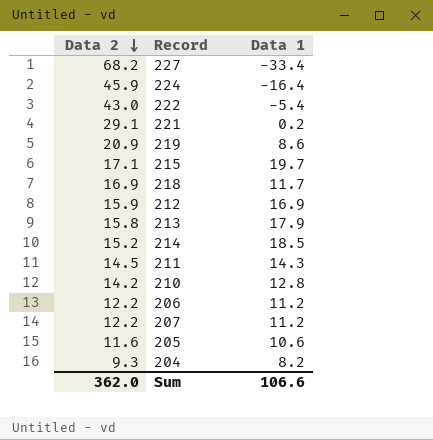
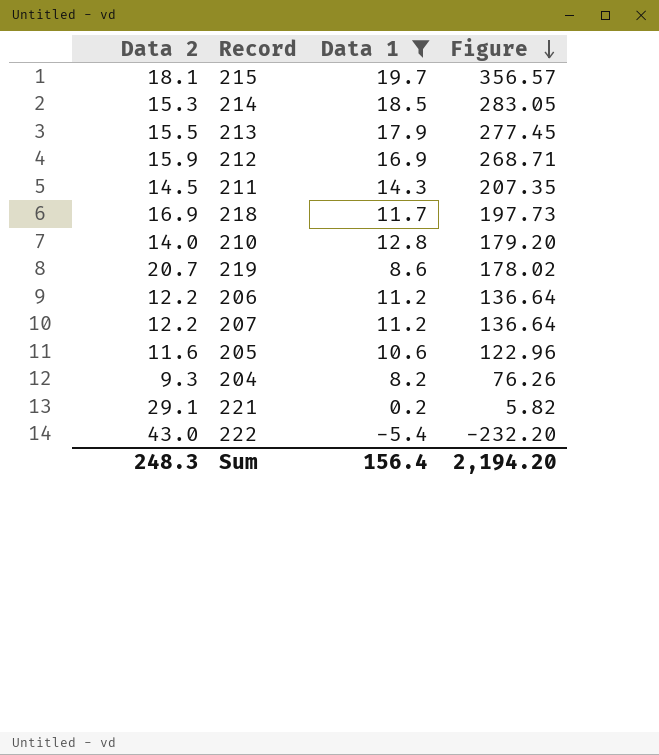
filter: none -> Data 1 >= -5.4
row order: Data 2 descending -> Figure descending
column Figure | formula: none -> [Data 2] * [Data 1]
215 | Data 2: 17.1 -> 18.1
214 | Data 2: 15.2 -> 15.3
213 | Data 2: 15.8 -> 15.5
210 | Data 2: 14.2 -> 14.0
219 | Data 2: 20.9 -> 20.7
Sum | Data 2: 362.0 -> 248.3
Sum | Data 1: 106.6 -> 156.4

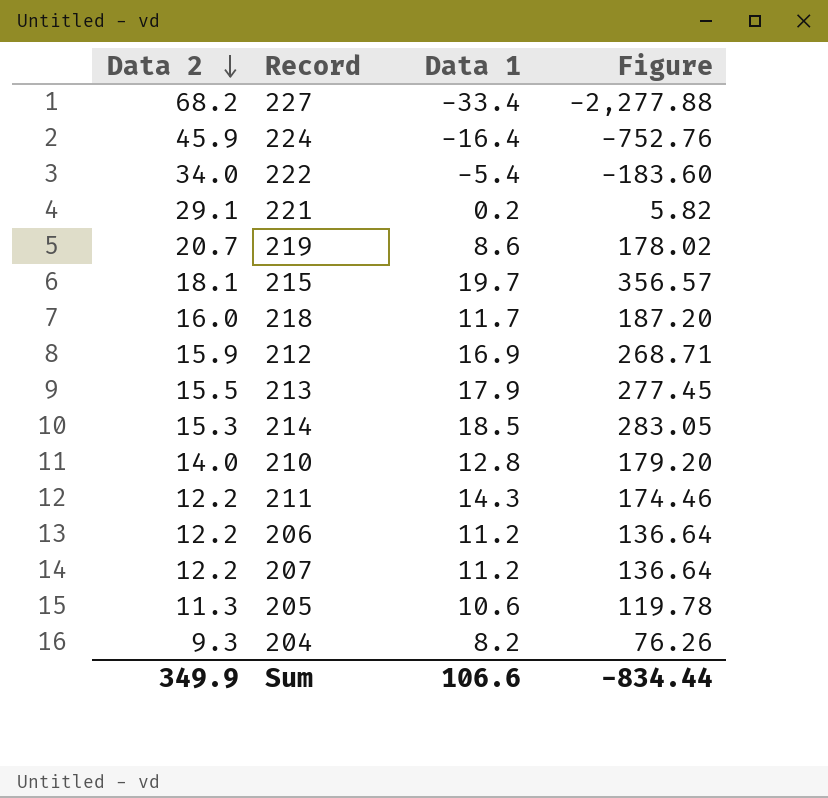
filter: Data 1 >= -5.4 -> none
row order: Figure descending -> Data 2 descending
222 | Data 2: 43.0 -> 34.0
222 | Figure: -232.20 -> -183.60
218 | Data 2: 16.9 -> 16.0
218 | Figure: 197.73 -> 187.20
211 | Data 2: 14.5 -> 12.2
211 | Figure: 207.35 -> 174.46
205 | Data 2: 11.6 -> 11.3
205 | Figure: 122.96 -> 119.78
Sum | Data 2: 248.3 -> 349.9
Sum | Data 1: 156.4 -> 106.6
Sum | Figure: 2,194.20 -> -834.44

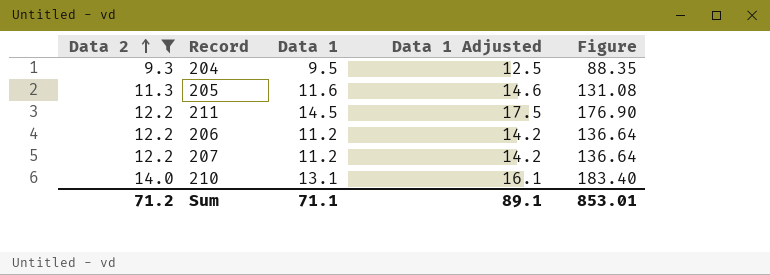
filter: none -> Data 2 <= 14.0
row order: Data 2 descending -> Data 2 ascending
column Data 1 Adjusted | formula: none -> [Data 1] + 3
204 | Data 1: 8.2 -> 9.5
204 | Figure: 76.26 -> 88.35
205 | Data 1: 10.6 -> 11.6
205 | Figure: 119.78 -> 131.08
211 | Data 1: 14.3 -> 14.5
211 | Figure: 174.46 -> 176.90
210 | Data 1: 12.8 -> 13.1
210 | Figure: 179.20 -> 183.40
Sum | Data 2: 349.9 -> 71.2
Sum | Data 1: 106.6 -> 71.1
Sum | Figure: -834.44 -> 853.01

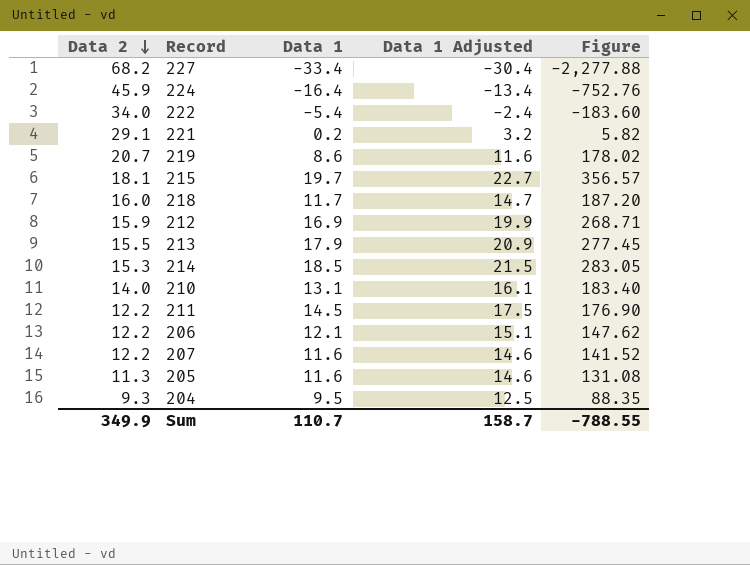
filter: Data 2 <= 14.0 -> none
row order: Data 2 ascending -> Data 2 descending
206 | Data 1: 11.2 -> 12.1
206 | Data 1 Adjusted: 14.2 -> 15.1
206 | Figure: 136.64 -> 147.62
207 | Data 1: 11.2 -> 11.6
207 | Data 1 Adjusted: 14.2 -> 14.6
207 | Figure: 136.64 -> 141.52
Sum | Data 2: 71.2 -> 349.9
Sum | Data 1: 71.1 -> 110.7
Sum | Data 1 Adjusted: 89.1 -> 158.7
Sum | Figure: 853.01 -> -788.55

